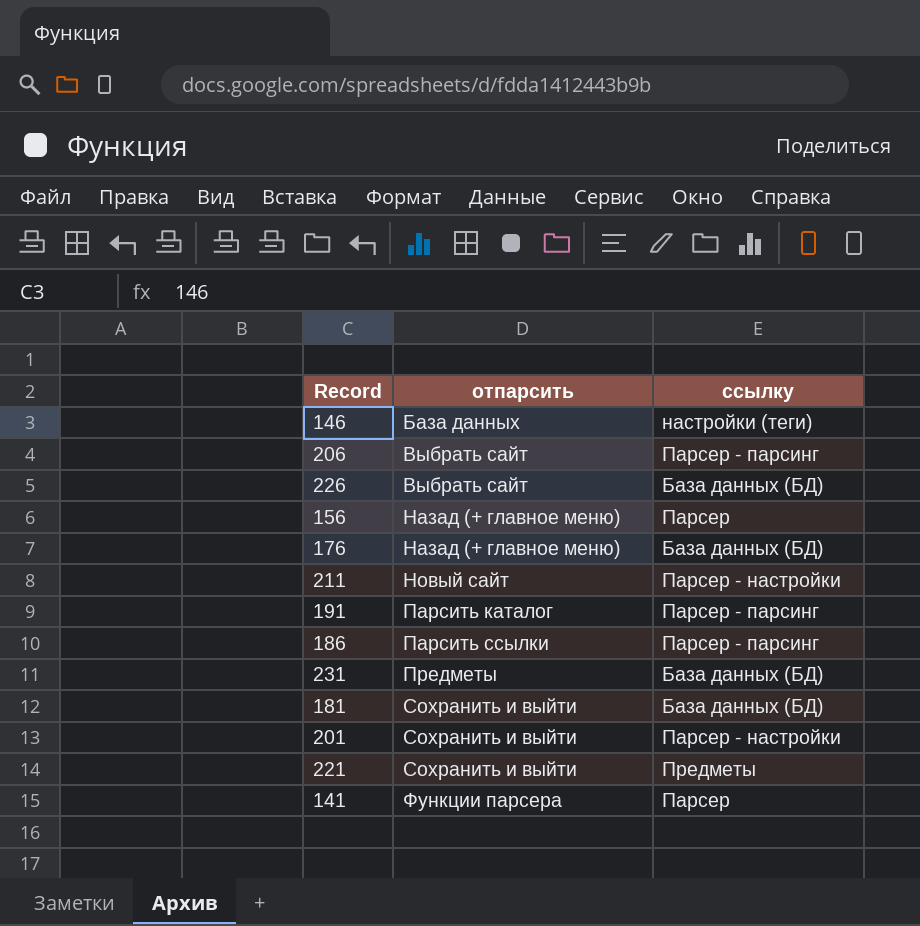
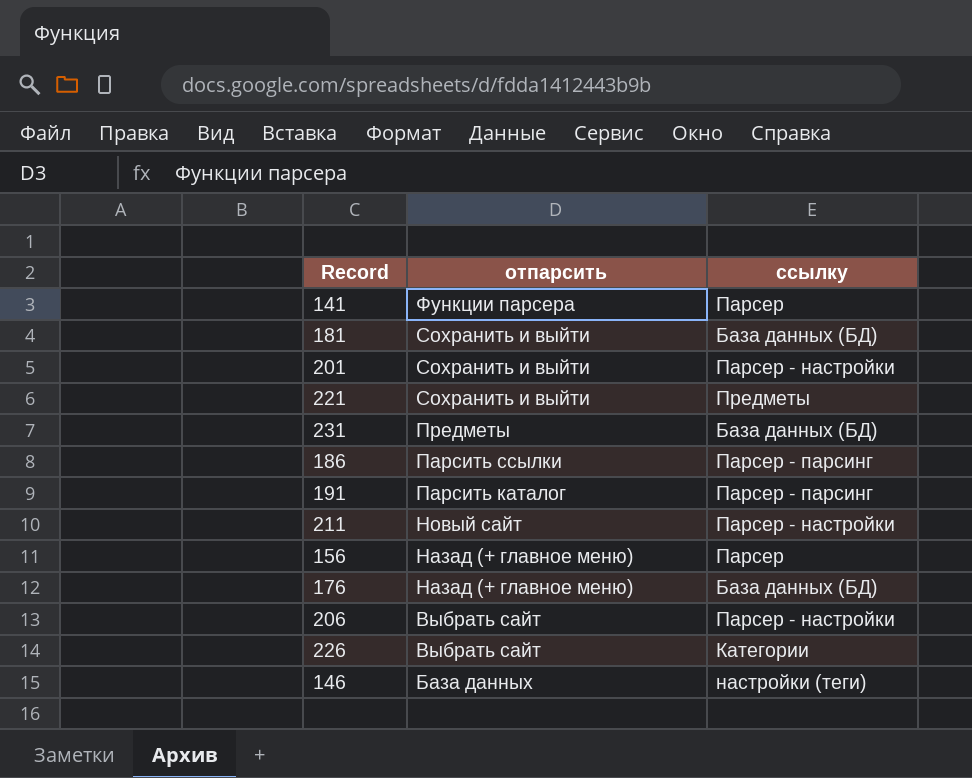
row order: отпарсить ascending -> отпарсить descending
206 | ссылку: Парсер - парсинг -> Парсер - настройки
226 | ссылку: База данных (БД) -> Категории

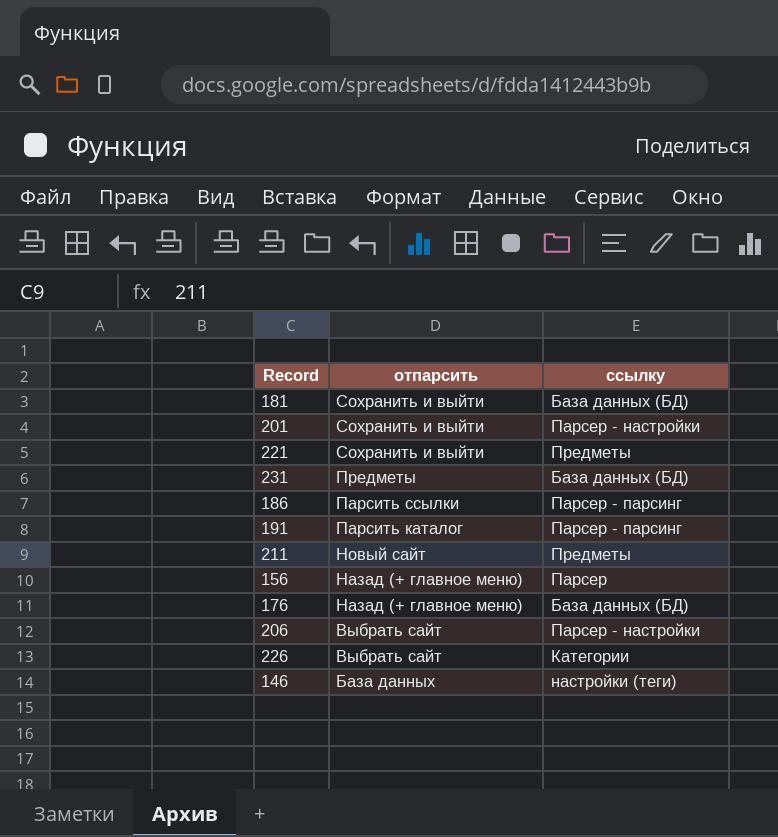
row 141: Функции парсера | Парсер -> none
211 | ссылку: Парсер - настройки -> Предметы

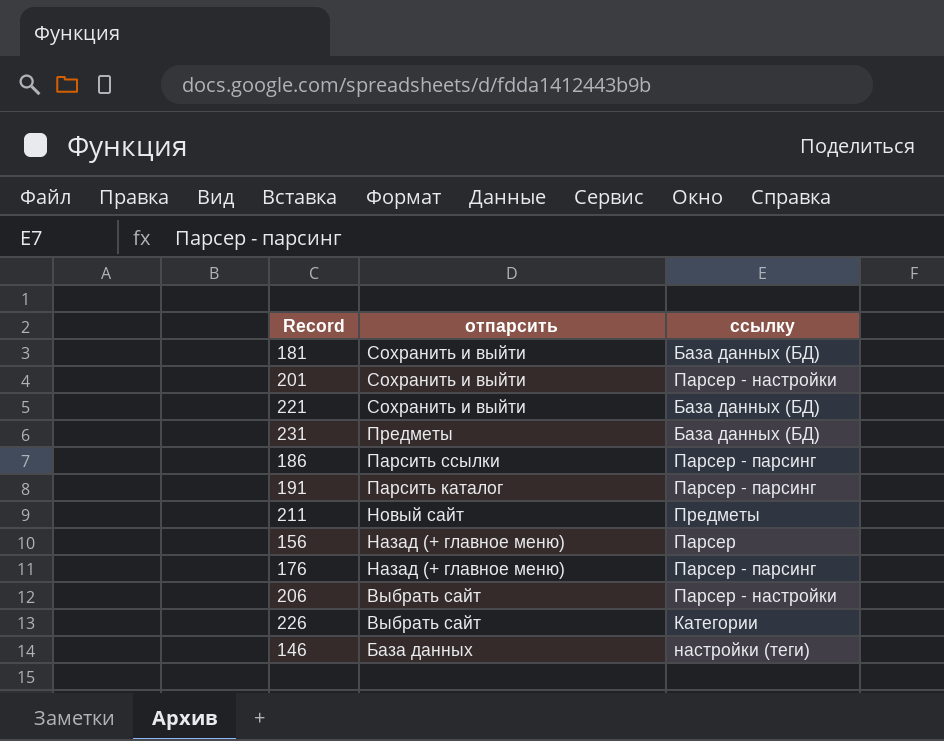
221 | ссылку: Предметы -> База данных (БД)
176 | ссылку: База данных (БД) -> Парсер - парсинг

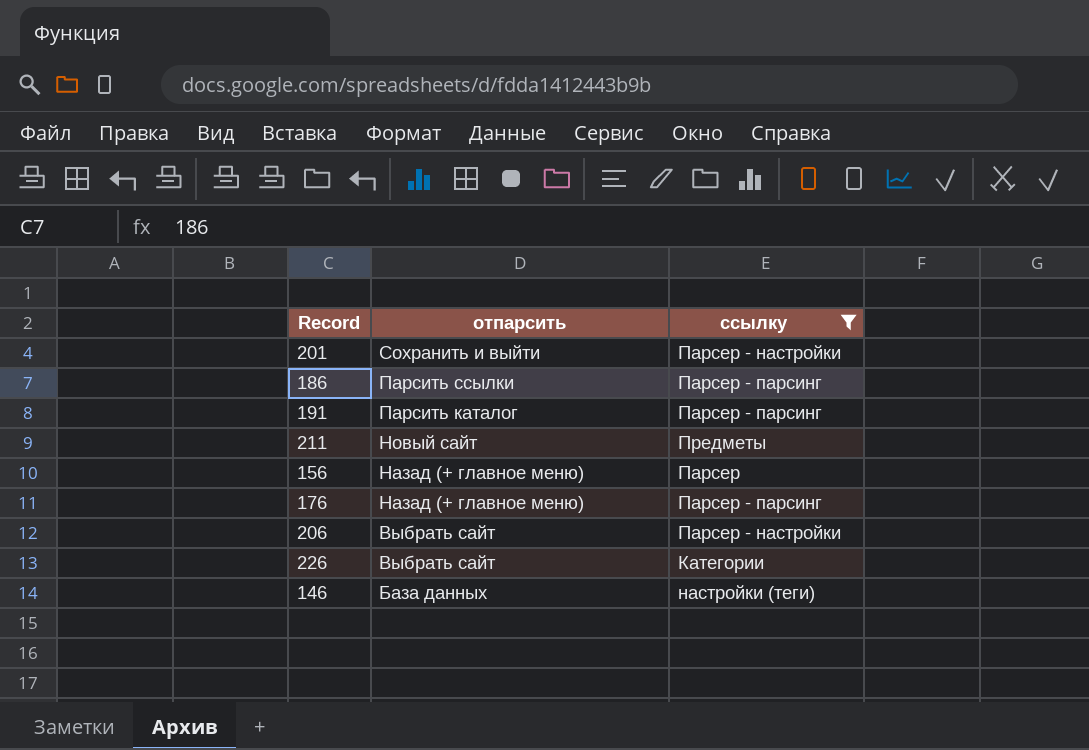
filter: none -> ссылку != База данных (БД)

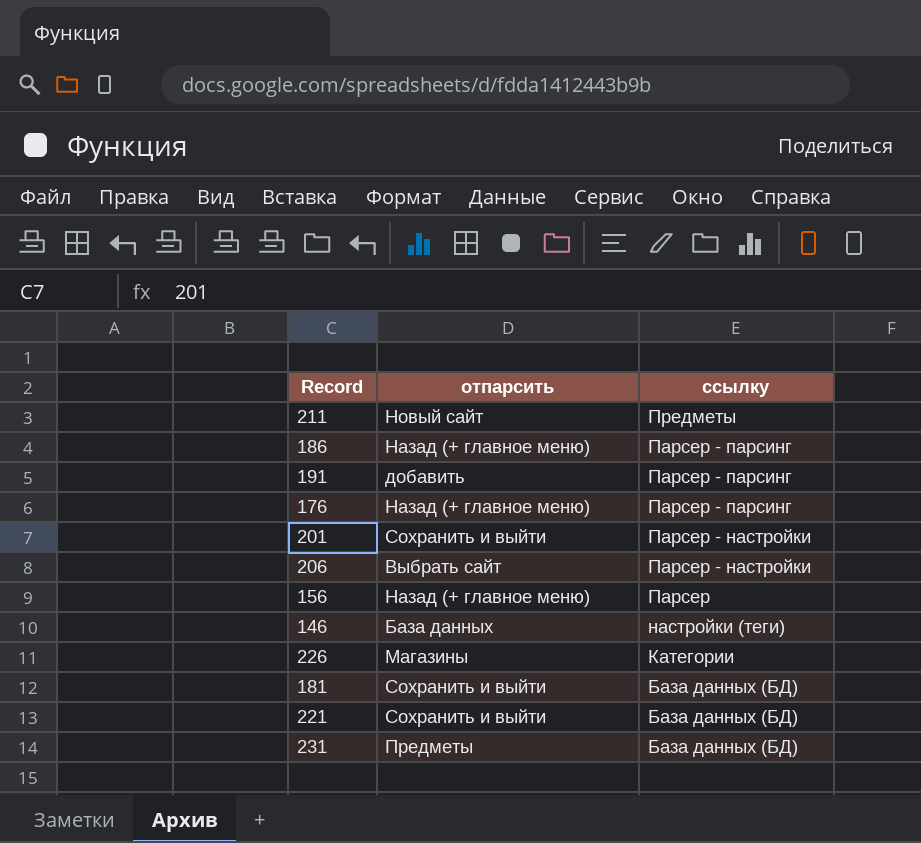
filter: ссылку != База данных (БД) -> none
row order: отпарсить descending -> ссылку descending
186 | отпарсить: Парсить ссылки -> Назад (+ главное меню)
191 | отпарсить: Парсить каталог -> добавить
226 | отпарсить: Выбрать сайт -> Магазины

